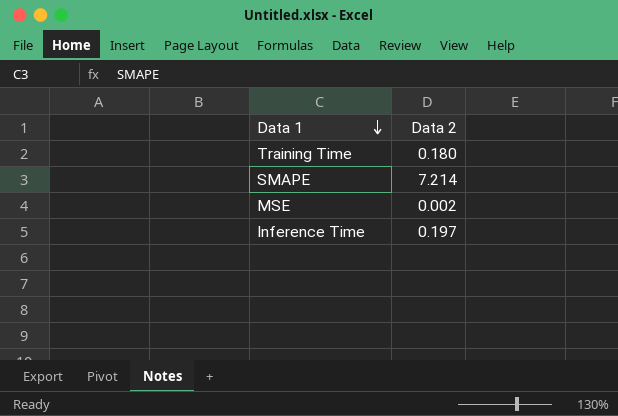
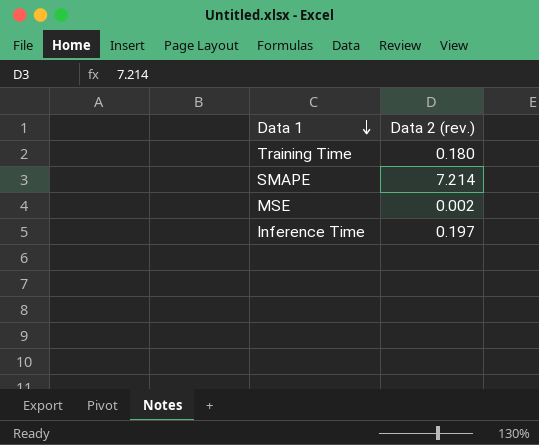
column name: Data 2 -> Data 2 (rev.)

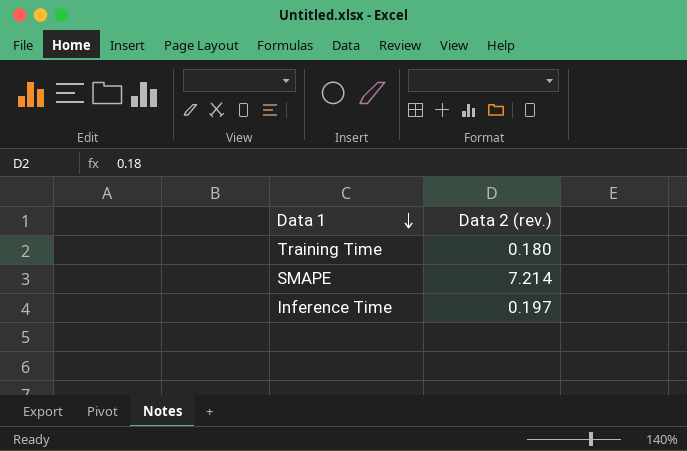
row MSE: 0.002 -> none

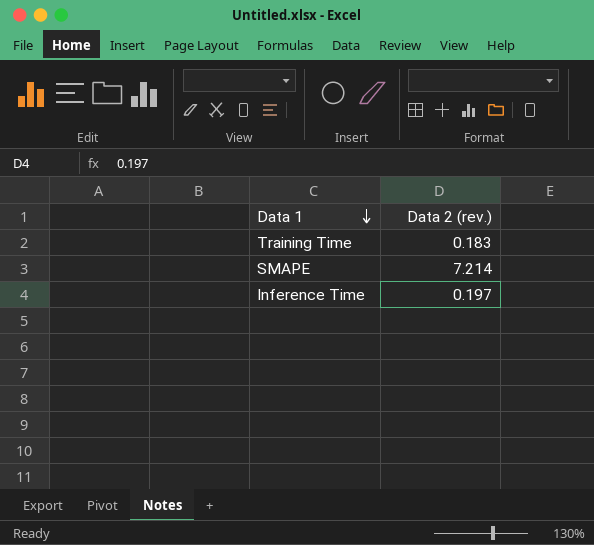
Training Time | Data 2 (rev.): 0.180 -> 0.183

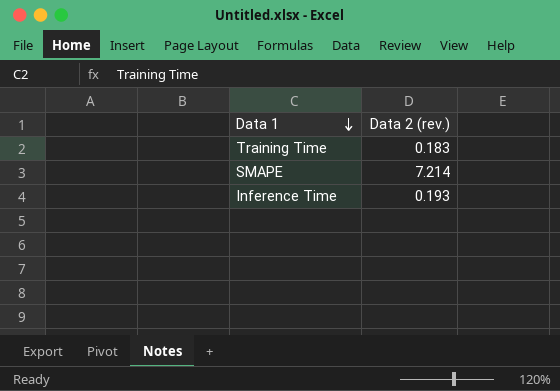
Inference Time | Data 2 (rev.): 0.197 -> 0.193

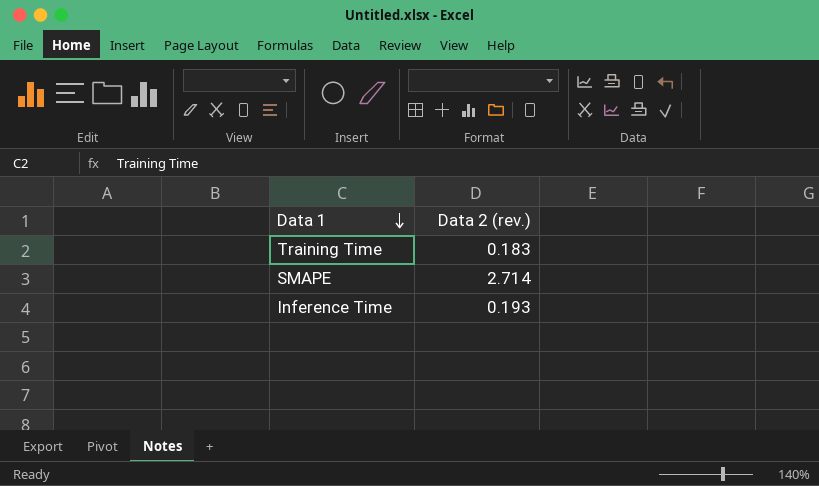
SMAPE | Data 2 (rev.): 7.214 -> 2.714

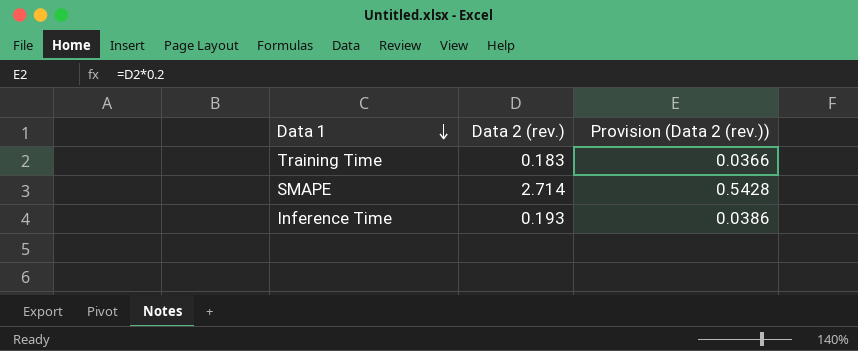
column Provision (Data 2 (rev.)) | formula: none -> [Data 2 (rev.)] * 0.2

